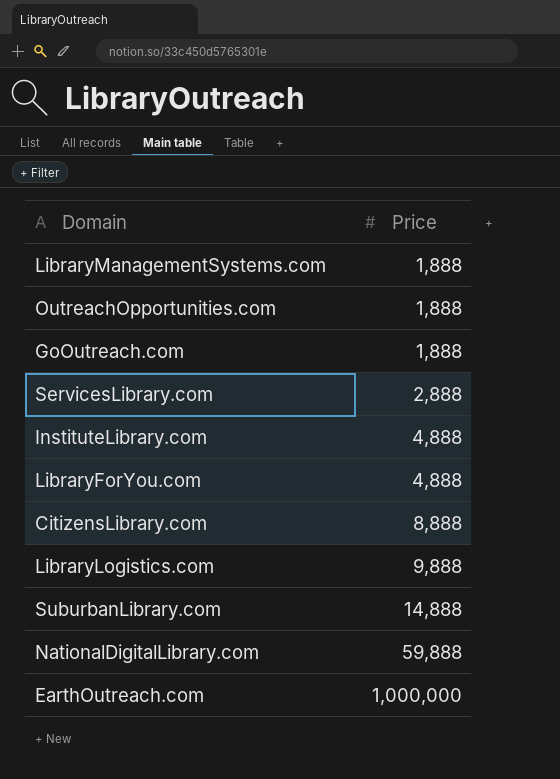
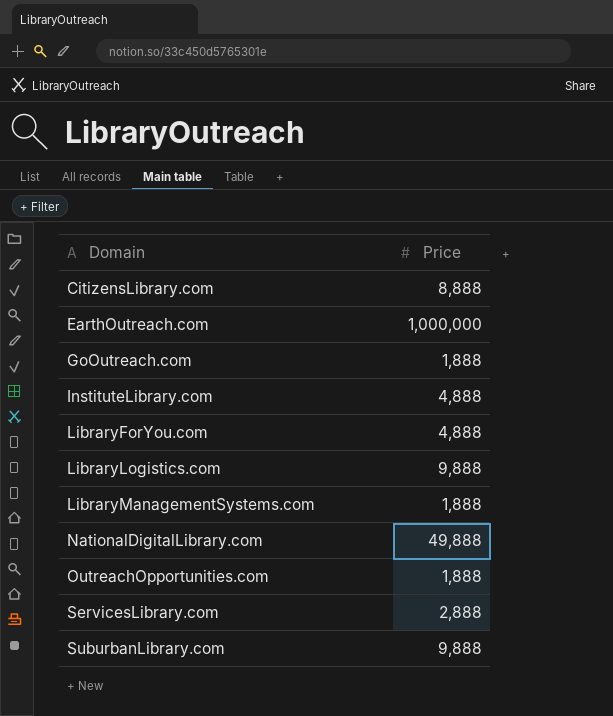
row order: Price ascending -> Domain ascending
NationalDigitalLibrary.com | Price: 59,888 -> 49,888
SuburbanLibrary.com | Price: 14,888 -> 9,888

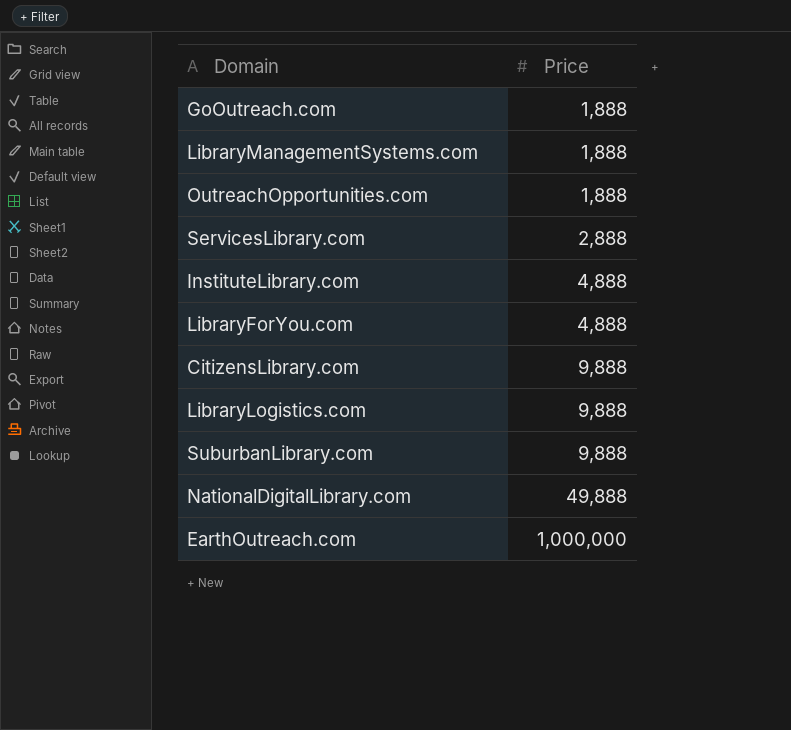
row order: Domain ascending -> Price ascending
CitizensLibrary.com | Price: 8,888 -> 9,888

